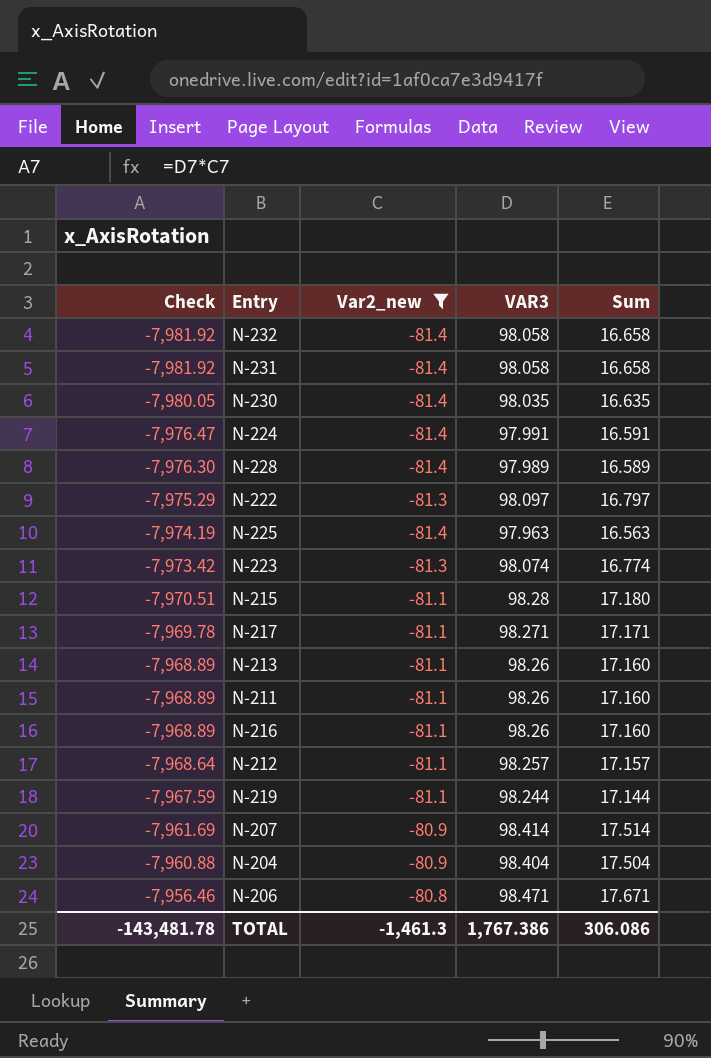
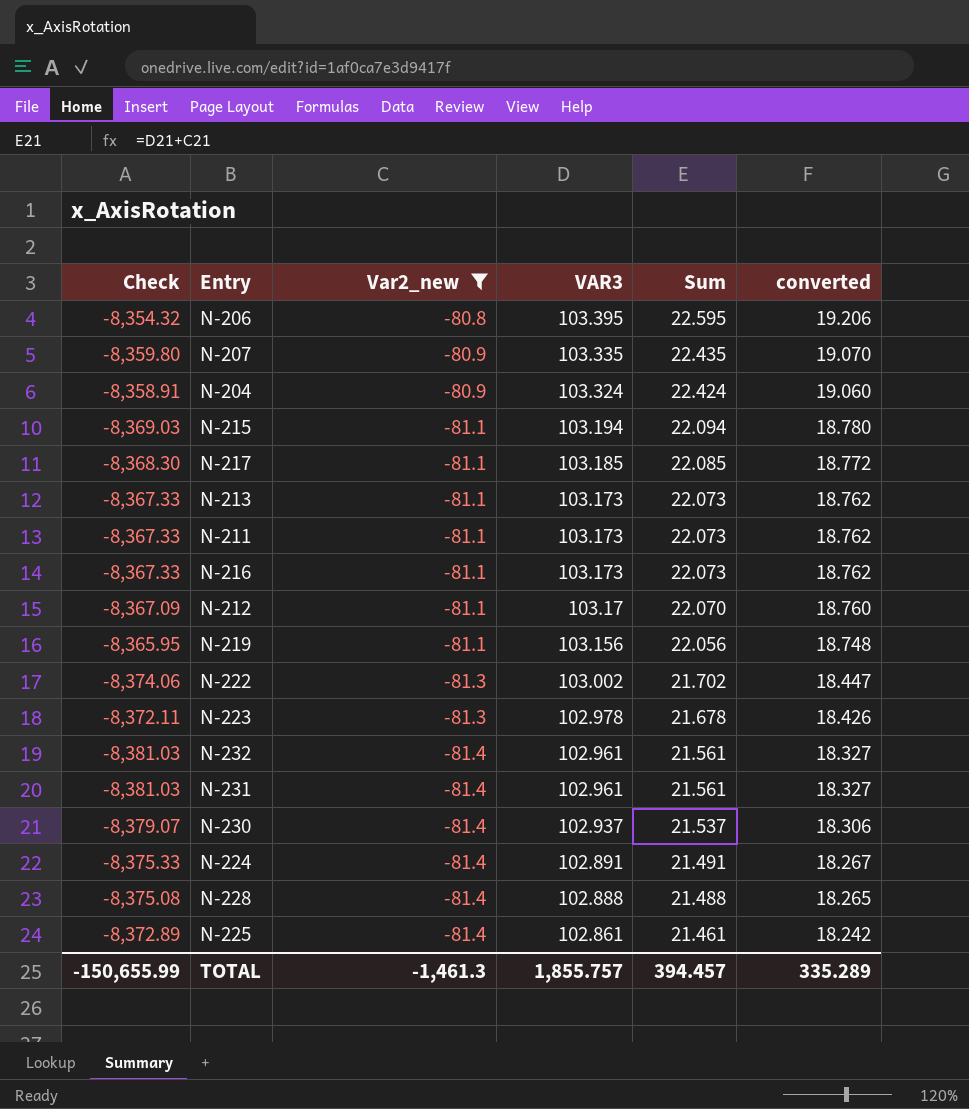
row order: Check ascending -> Var2_new descending
column converted | formula: none -> [Sum] * 0.85
N-206 | Check: -7,956.46 -> -8,354.32
N-206 | VAR3: 98.471 -> 103.395
N-206 | Sum: 17.671 -> 22.595
N-207 | Check: -7,961.69 -> -8,359.80
N-207 | VAR3: 98.414 -> 103.335
N-207 | Sum: 17.514 -> 22.435
N-204 | Check: -7,960.88 -> -8,358.91
N-204 | VAR3: 98.404 -> 103.324
N-204 | Sum: 17.504 -> 22.424
N-215 | Check: -7,970.51 -> -8,369.03
N-215 | VAR3: 98.28 -> 103.194
N-215 | Sum: 17.180 -> 22.094
N-217 | Check: -7,969.78 -> -8,368.30
N-217 | VAR3: 98.271 -> 103.185
N-217 | Sum: 17.171 -> 22.085
N-213 | Check: -7,968.89 -> -8,367.33
N-213 | VAR3: 98.26 -> 103.173
N-213 | Sum: 17.160 -> 22.073
N-211 | Check: -7,968.89 -> -8,367.33
N-211 | VAR3: 98.26 -> 103.173
N-211 | Sum: 17.160 -> 22.073
N-216 | Check: -7,968.89 -> -8,367.33
N-216 | VAR3: 98.26 -> 103.173
N-216 | Sum: 17.160 -> 22.073
N-212 | Check: -7,968.64 -> -8,367.09
N-212 | VAR3: 98.257 -> 103.17
N-212 | Sum: 17.157 -> 22.070
N-219 | Check: -7,967.59 -> -8,365.95
N-219 | VAR3: 98.244 -> 103.156
N-219 | Sum: 17.144 -> 22.056
N-222 | Check: -7,975.29 -> -8,374.06
N-222 | VAR3: 98.097 -> 103.002
N-222 | Sum: 16.797 -> 21.702
N-223 | Check: -7,973.42 -> -8,372.11
N-223 | VAR3: 98.074 -> 102.978
N-223 | Sum: 16.774 -> 21.678
N-232 | Check: -7,981.92 -> -8,381.03
N-232 | VAR3: 98.058 -> 102.961
N-232 | Sum: 16.658 -> 21.561
N-231 | Check: -7,981.92 -> -8,381.03
N-231 | VAR3: 98.058 -> 102.961
N-231 | Sum: 16.658 -> 21.561
N-230 | Check: -7,980.05 -> -8,379.07
N-230 | VAR3: 98.035 -> 102.937
N-230 | Sum: 16.635 -> 21.537
N-224 | Check: -7,976.47 -> -8,375.33
N-224 | VAR3: 97.991 -> 102.891
N-224 | Sum: 16.591 -> 21.491
N-228 | Check: -7,976.30 -> -8,375.08
N-228 | VAR3: 97.989 -> 102.888
N-228 | Sum: 16.589 -> 21.488
N-225 | Check: -7,974.19 -> -8,372.89
N-225 | VAR3: 97.963 -> 102.861
N-225 | Sum: 16.563 -> 21.461
TOTAL | Check: -143,481.78 -> -150,655.99
TOTAL | VAR3: 1,767.386 -> 1,855.757
TOTAL | Sum: 306.086 -> 394.457

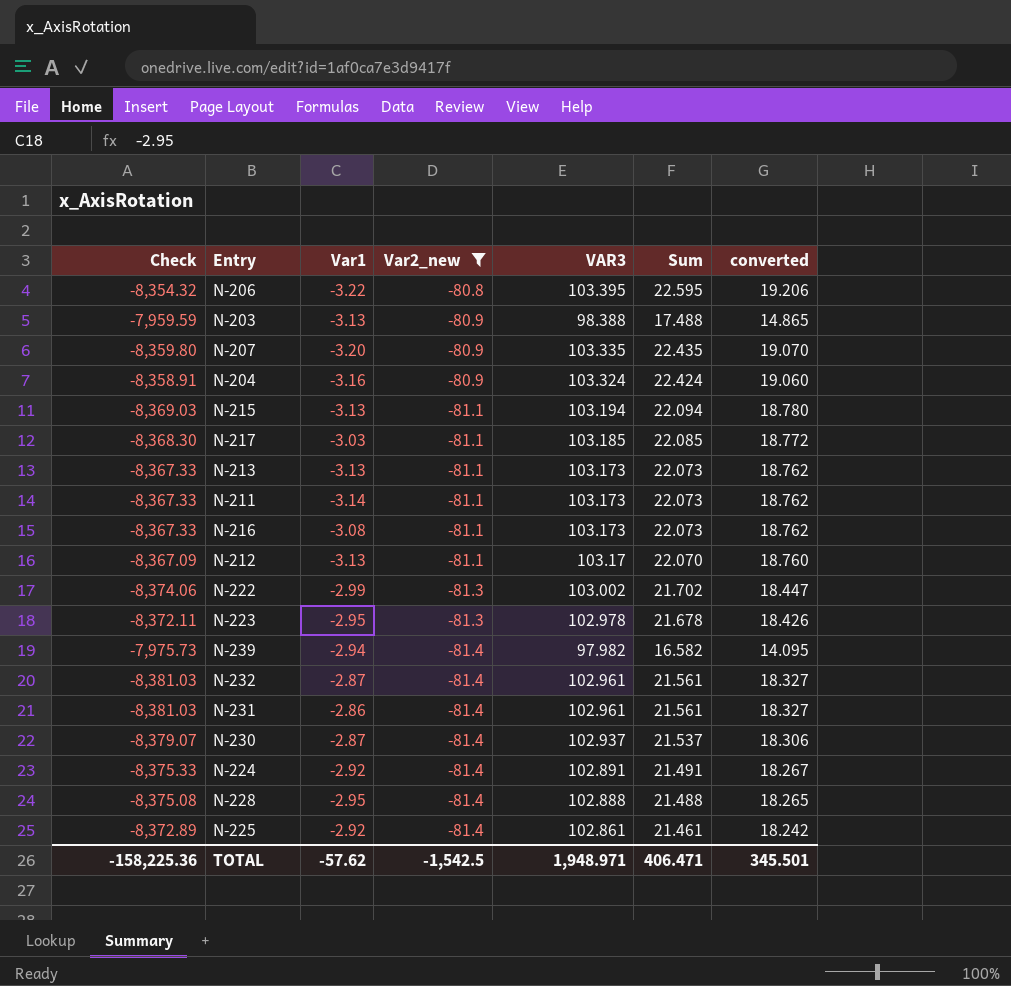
column Var1 | position: none -> 3
row N-219: -8,365.95 | -81.1 | 103.156 | 22.056 | 18.748 -> none
row N-203: none -> -7,959.59 | -3.13 | -80.9 | 98.388 | 17.488 | 14.865
row N-239: none -> -7,975.73 | -2.94 | -81.4 | 97.982 | 16.582 | 14.095
TOTAL | Check: -150,655.99 -> -158,225.36
TOTAL | Var2_new: -1,461.3 -> -1,542.5
TOTAL | VAR3: 1,855.757 -> 1,948.971
TOTAL | Sum: 394.457 -> 406.471
TOTAL | converted: 335.289 -> 345.501

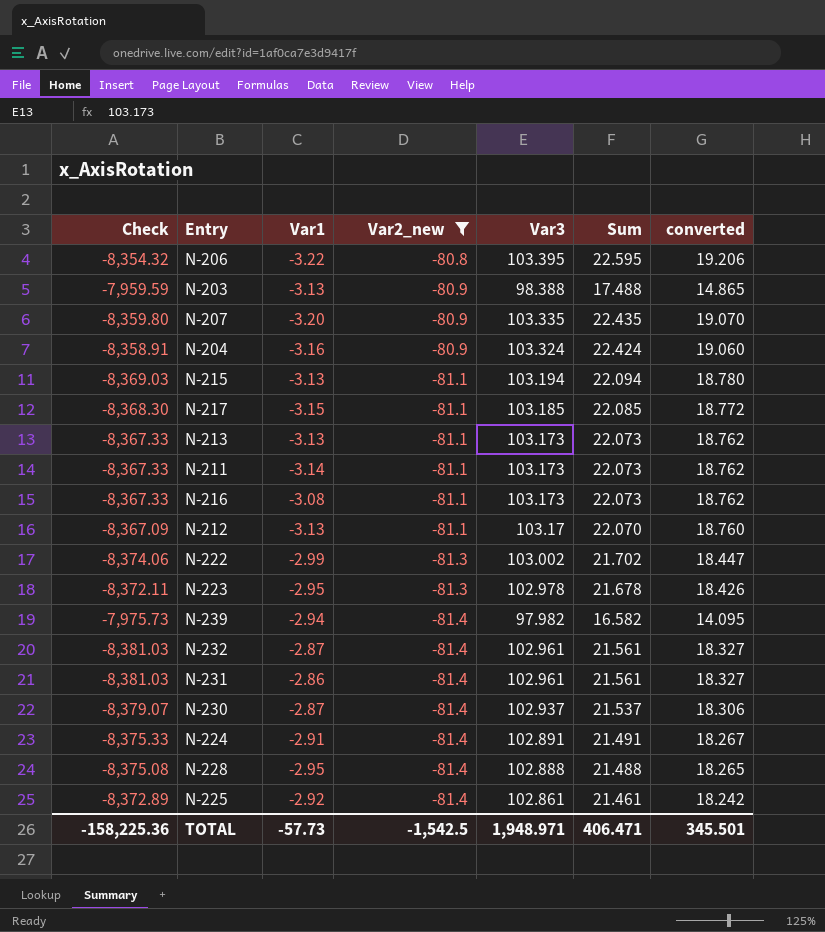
column name: VAR3 -> Var3
N-217 | Var1: -3.03 -> -3.15
N-224 | Var1: -2.92 -> -2.91
TOTAL | Var1: -57.62 -> -57.73

